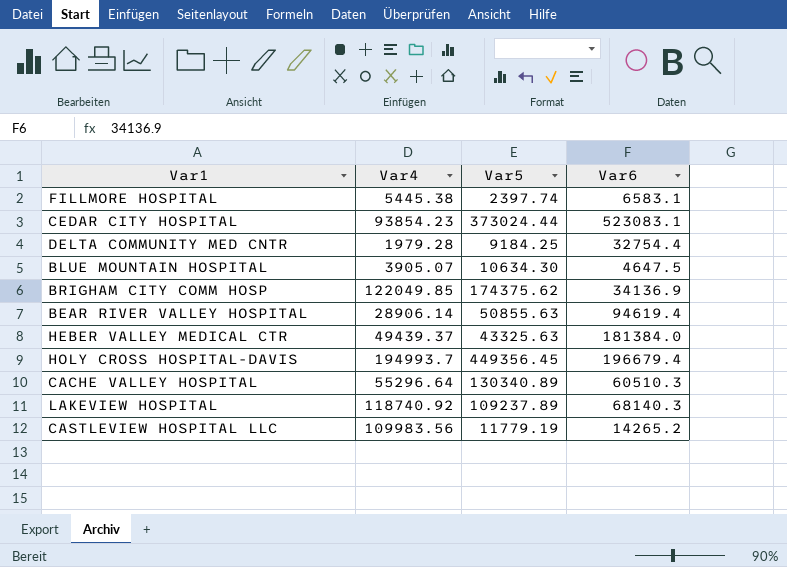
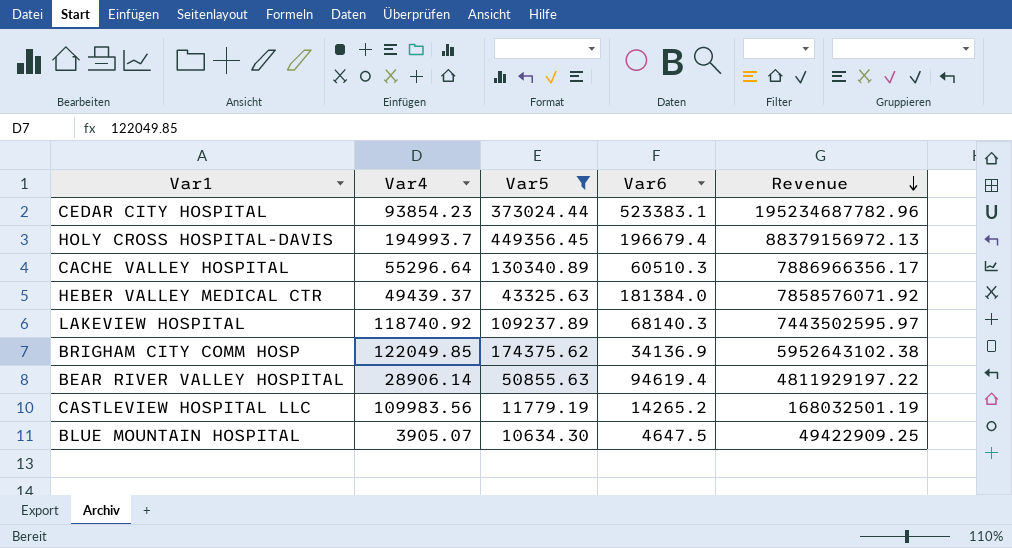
filter: none -> Var5 >= 10634.30
row order: none -> Revenue descending
column Revenue | formula: none -> [Var5] * [Var6]
CEDAR CITY HOSPITAL | Var6: 523083.1 -> 523383.1

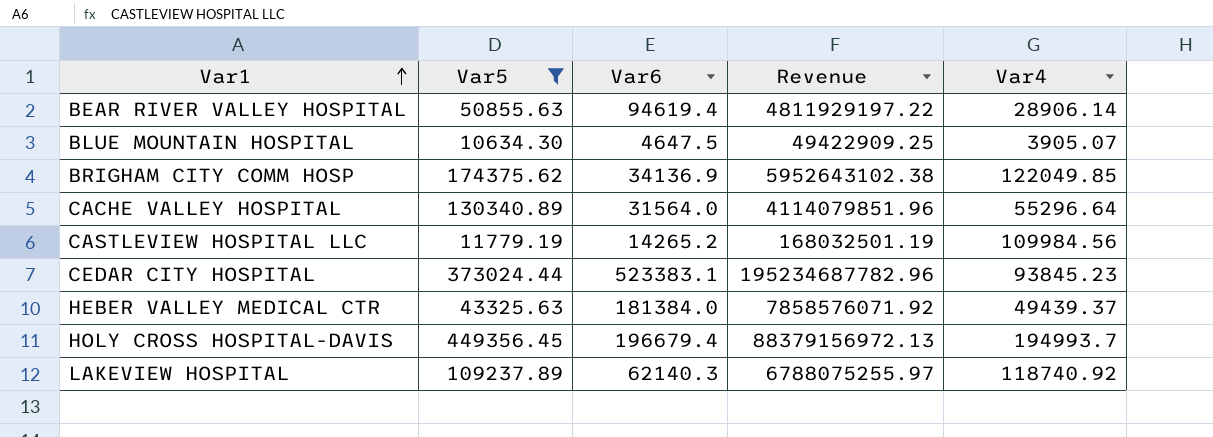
row order: Revenue descending -> Var1 ascending
column Var4 | position: 2 -> 5
CACHE VALLEY HOSPITAL | Var6: 60510.3 -> 31564.0
CACHE VALLEY HOSPITAL | Revenue: 7886966356.17 -> 4114079851.96
CASTLEVIEW HOSPITAL LLC | Var4: 109983.56 -> 109984.56
CEDAR CITY HOSPITAL | Var4: 93854.23 -> 93845.23
LAKEVIEW HOSPITAL | Var6: 68140.3 -> 62140.3
LAKEVIEW HOSPITAL | Revenue: 7443502595.97 -> 6788075255.97

